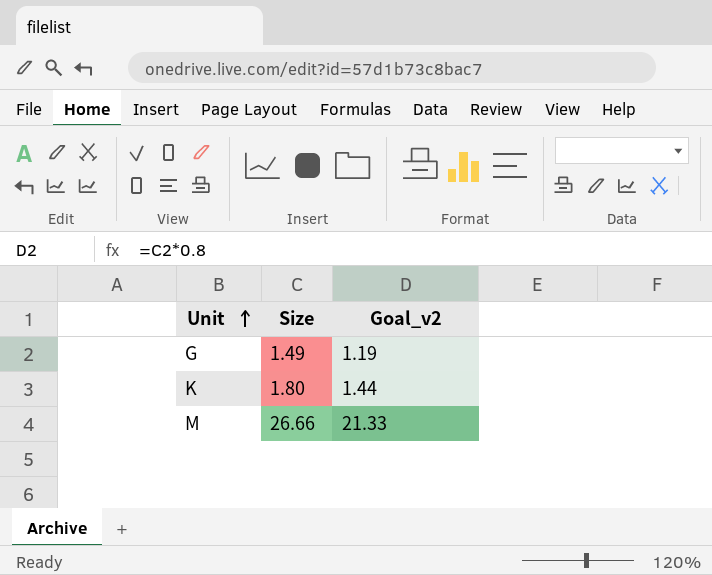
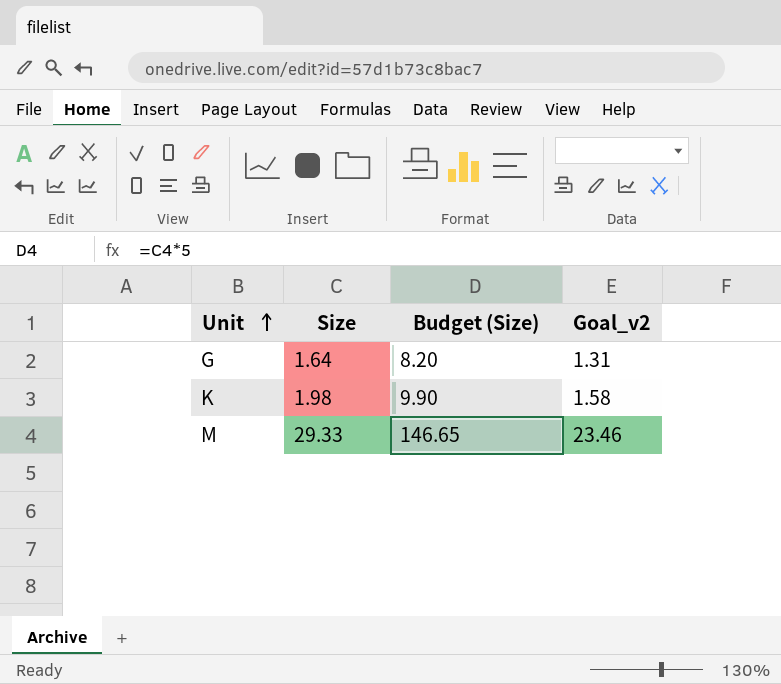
column Budget (Size) | formula: none -> [Size] * 5
G | Size: 1.49 -> 1.64
G | Goal_v2: 1.19 -> 1.31
K | Size: 1.80 -> 1.98
K | Goal_v2: 1.44 -> 1.58
M | Size: 26.66 -> 29.33
M | Goal_v2: 21.33 -> 23.46

